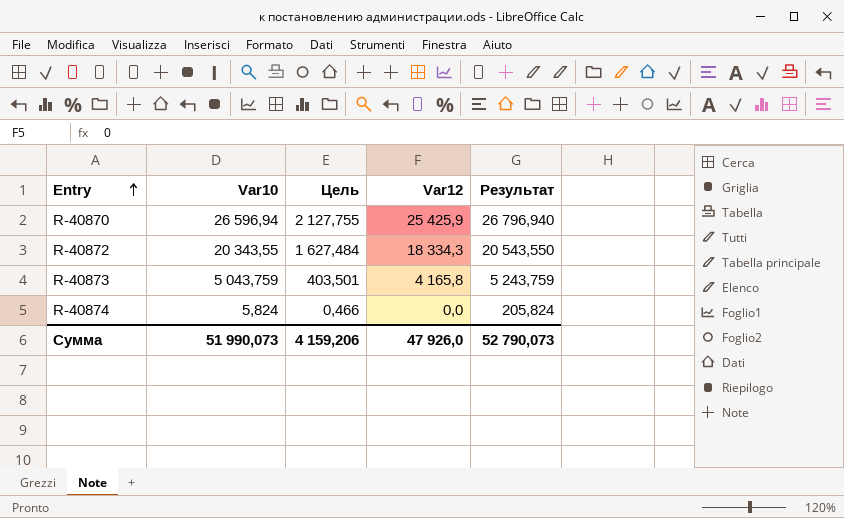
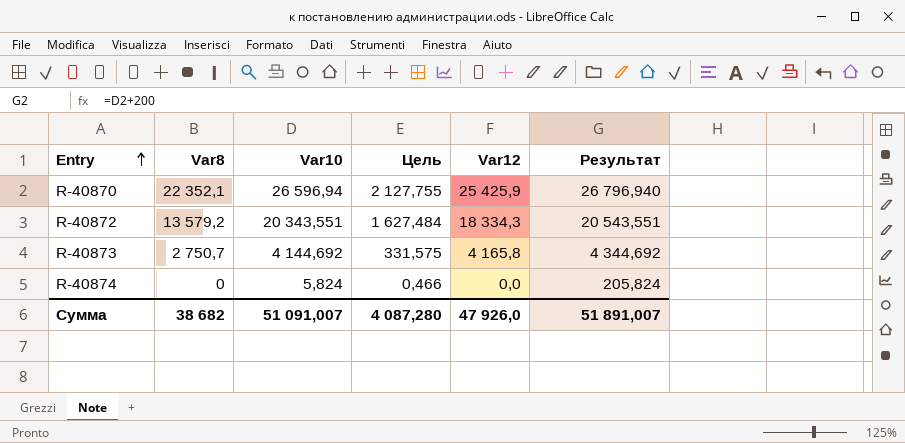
column Var8 | position: none -> 2
R-40872 | Var10: 20 343,55 -> 20 343,551
R-40872 | Результат: 20 543,550 -> 20 543,551
R-40873 | Var10: 5 043,759 -> 4 144,692
R-40873 | Цель: 403,501 -> 331,575
R-40873 | Результат: 5 243,759 -> 4 344,692
Сумма | Var10: 51 990,073 -> 51 091,007
Сумма | Цель: 4 159,206 -> 4 087,280
Сумма | Результат: 52 790,073 -> 51 891,007

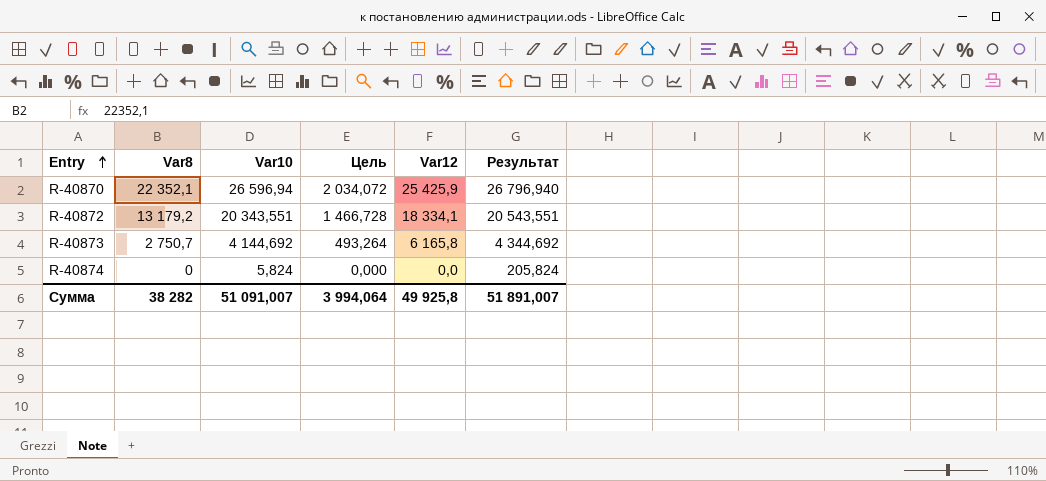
column Цель | formula: [Var10] * 0,08 -> [Var12] * 0,08
R-40872 | Var8: 13 579,2 -> 13 179,2
R-40872 | Var12: 18 334,3 -> 18 334,1
R-40873 | Var12: 4 165,8 -> 6 165,8
Сумма | Var8: 38 682 -> 38 282
Сумма | Цель: 4 087,280 -> 3 994,064
Сумма | Var12: 47 926,0 -> 49 925,8

